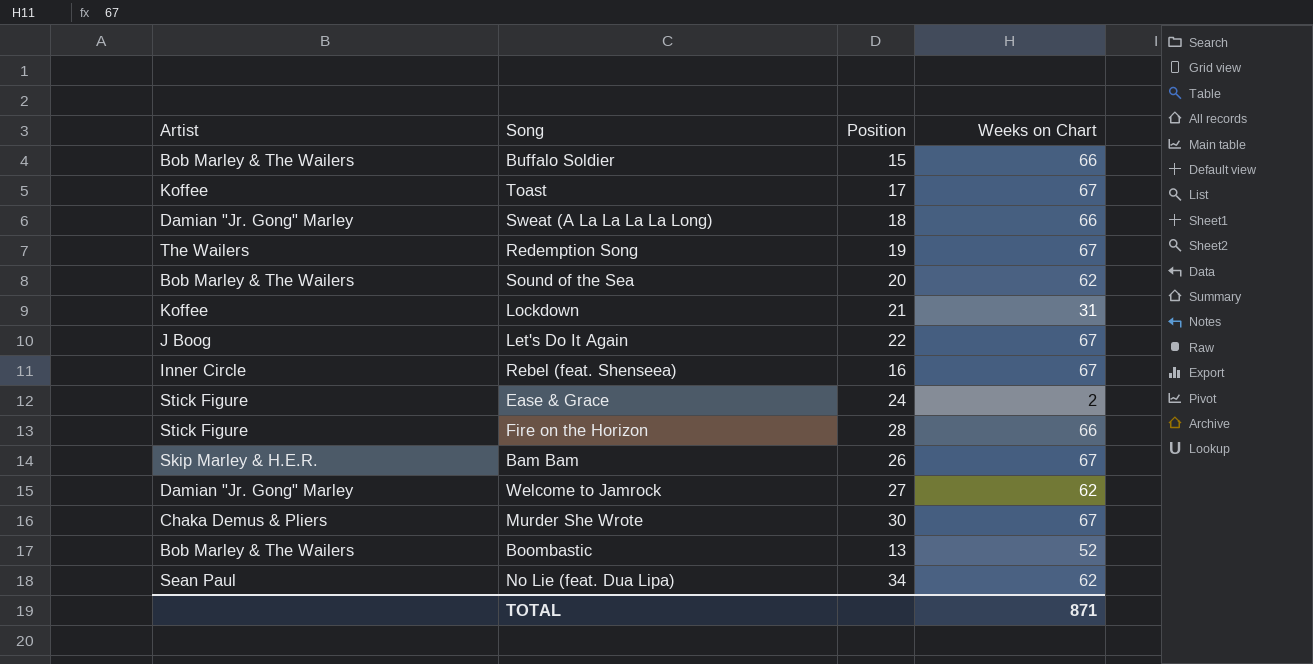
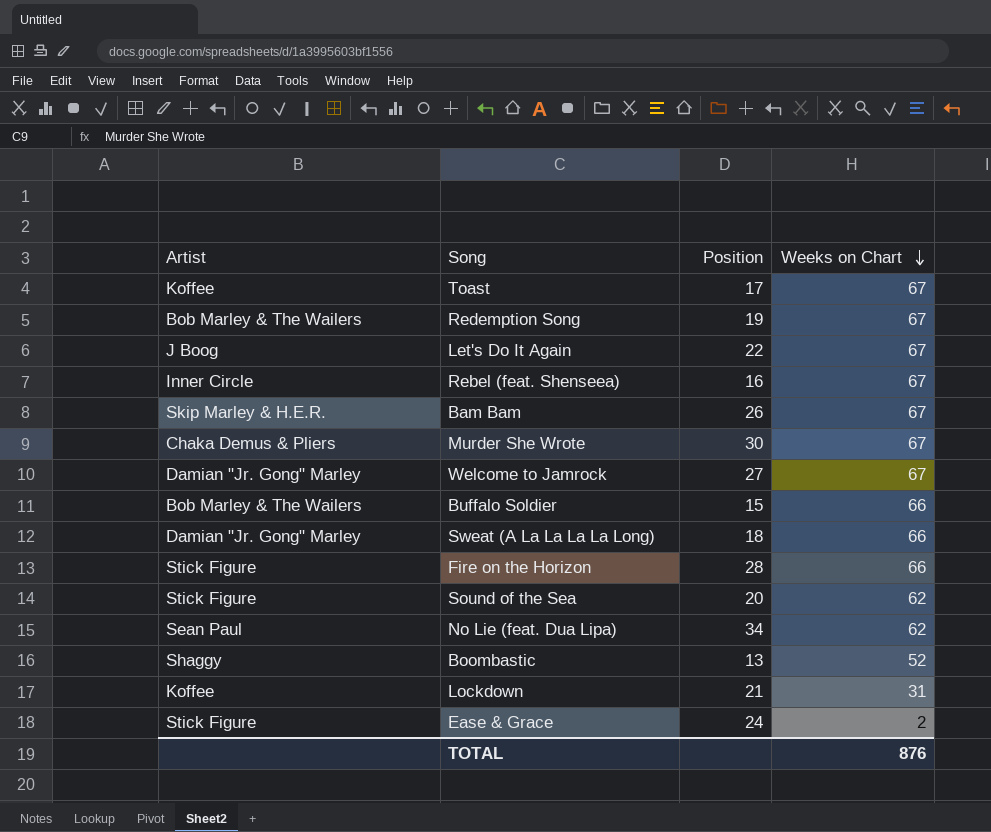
row order: none -> Weeks on Chart descending
Redemption Song | Artist: The Wailers -> Bob Marley & The Wailers
Welcome to Jamrock | Weeks on Chart: 62 -> 67
Sound of the Sea | Artist: Bob Marley & The Wailers -> Stick Figure
Boombastic | Artist: Bob Marley & The Wailers -> Shaggy
TOTAL | Weeks on Chart: 871 -> 876

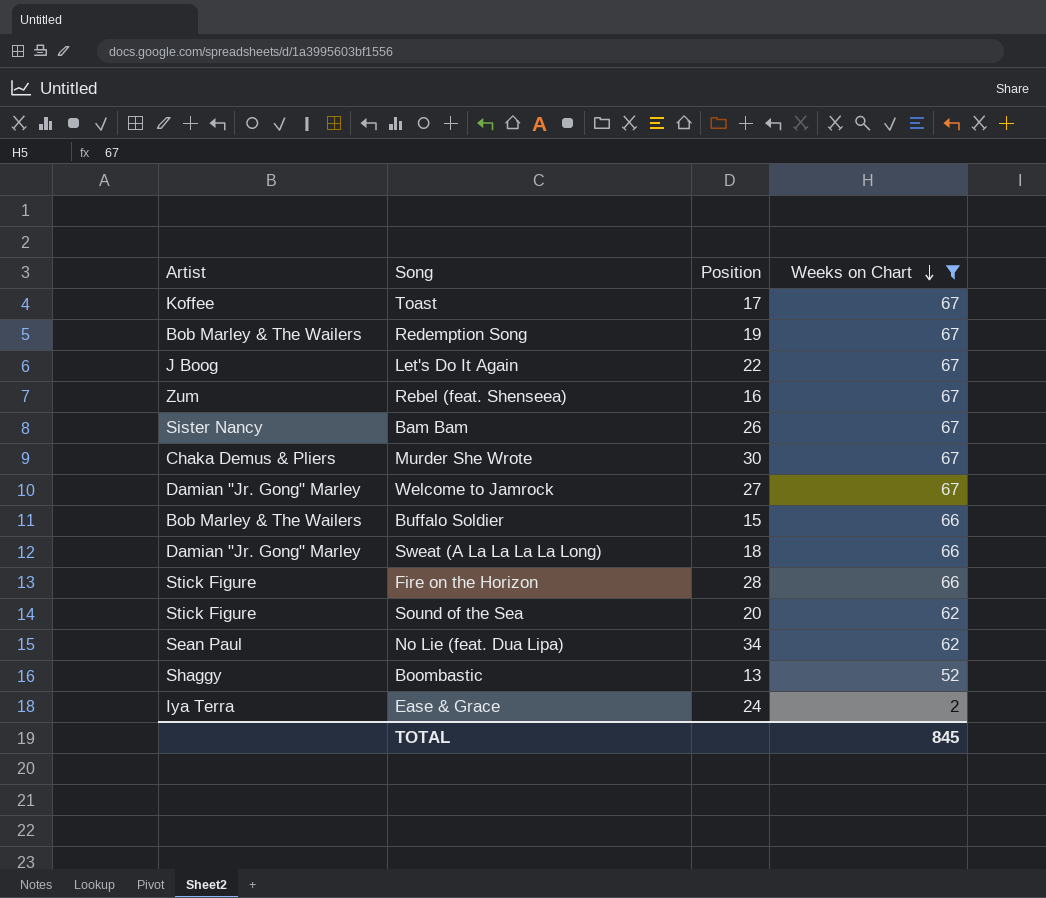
filter: none -> Weeks on Chart != 31
Rebel (feat. Shenseea) | Artist: Inner Circle -> Zum
Bam Bam | Artist: Skip Marley & H.E.R. -> Sister Nancy
Ease & Grace | Artist: Stick Figure -> Iya Terra
TOTAL | Weeks on Chart: 876 -> 845

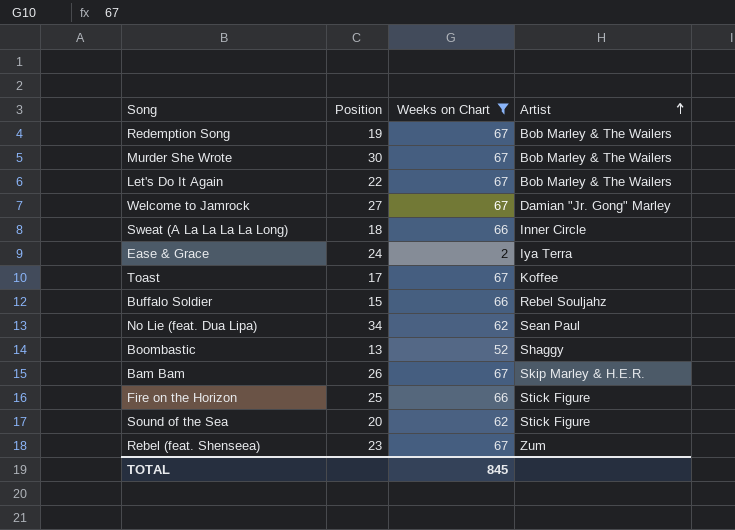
row order: Weeks on Chart descending -> Artist ascending
column Artist | position: 1 -> 4
Murder She Wrote | Artist: Chaka Demus & Pliers -> Bob Marley & The Wailers
Let's Do It Again | Artist: J Boog -> Bob Marley & The Wailers
Sweat (A La La La La Long) | Artist: Damian "Jr. Gong" Marley -> Inner Circle
Buffalo Soldier | Artist: Bob Marley & The Wailers -> Rebel Souljahz
Bam Bam | Artist: Sister Nancy -> Skip Marley & H.E.R.
Fire on the Horizon | Position: 28 -> 25
Rebel (feat. Shenseea) | Position: 16 -> 23

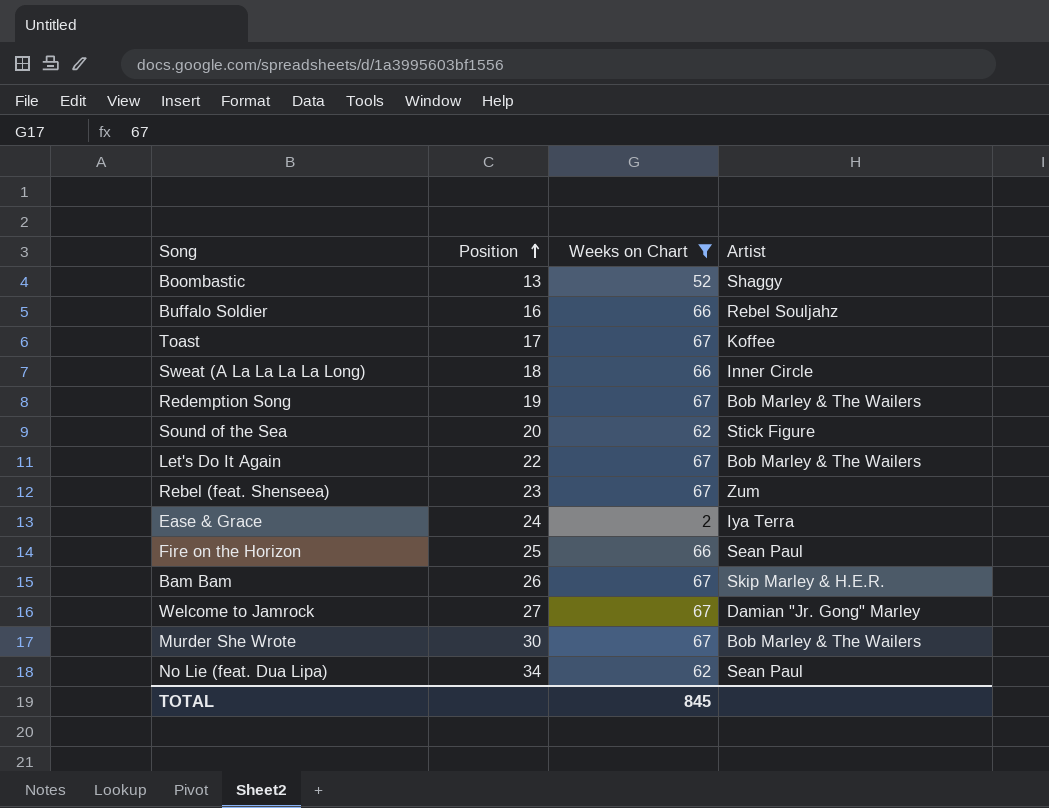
row order: Artist ascending -> Position ascending
Buffalo Soldier | Position: 15 -> 16
Fire on the Horizon | Artist: Stick Figure -> Sean Paul

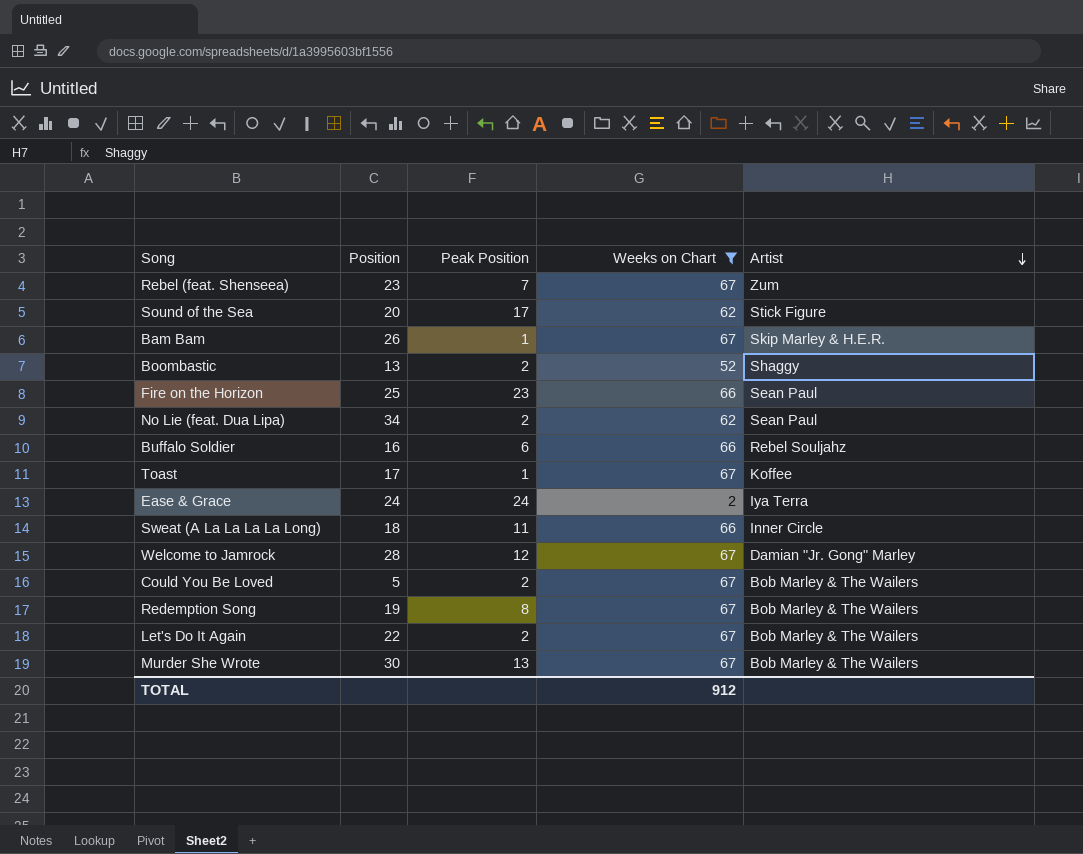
row order: Position ascending -> Artist descending
column Peak Position | position: none -> 3
Welcome to Jamrock | Position: 27 -> 28
row Could You Be Loved: none -> 5 | 2 | 67 | Bob Marley & The Wailers
TOTAL | Weeks on Chart: 845 -> 912

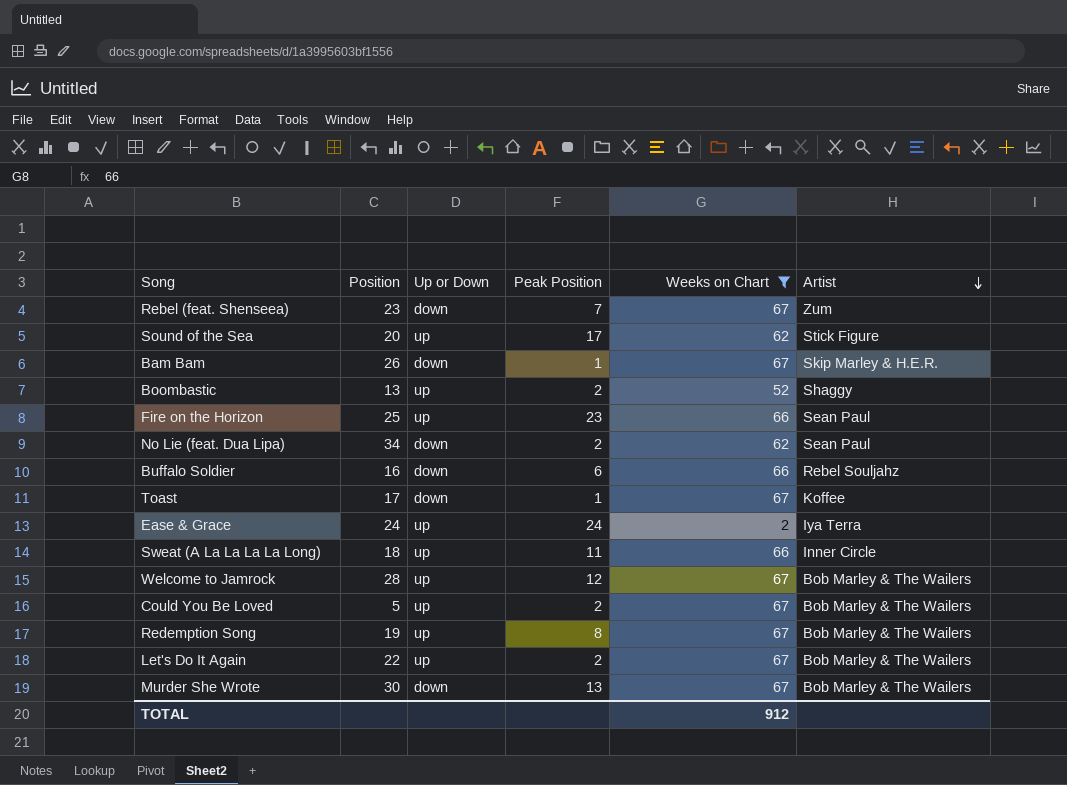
column Up or Down | position: none -> 3
Welcome to Jamrock | Artist: Damian "Jr. Gong" Marley -> Bob Marley & The Wailers

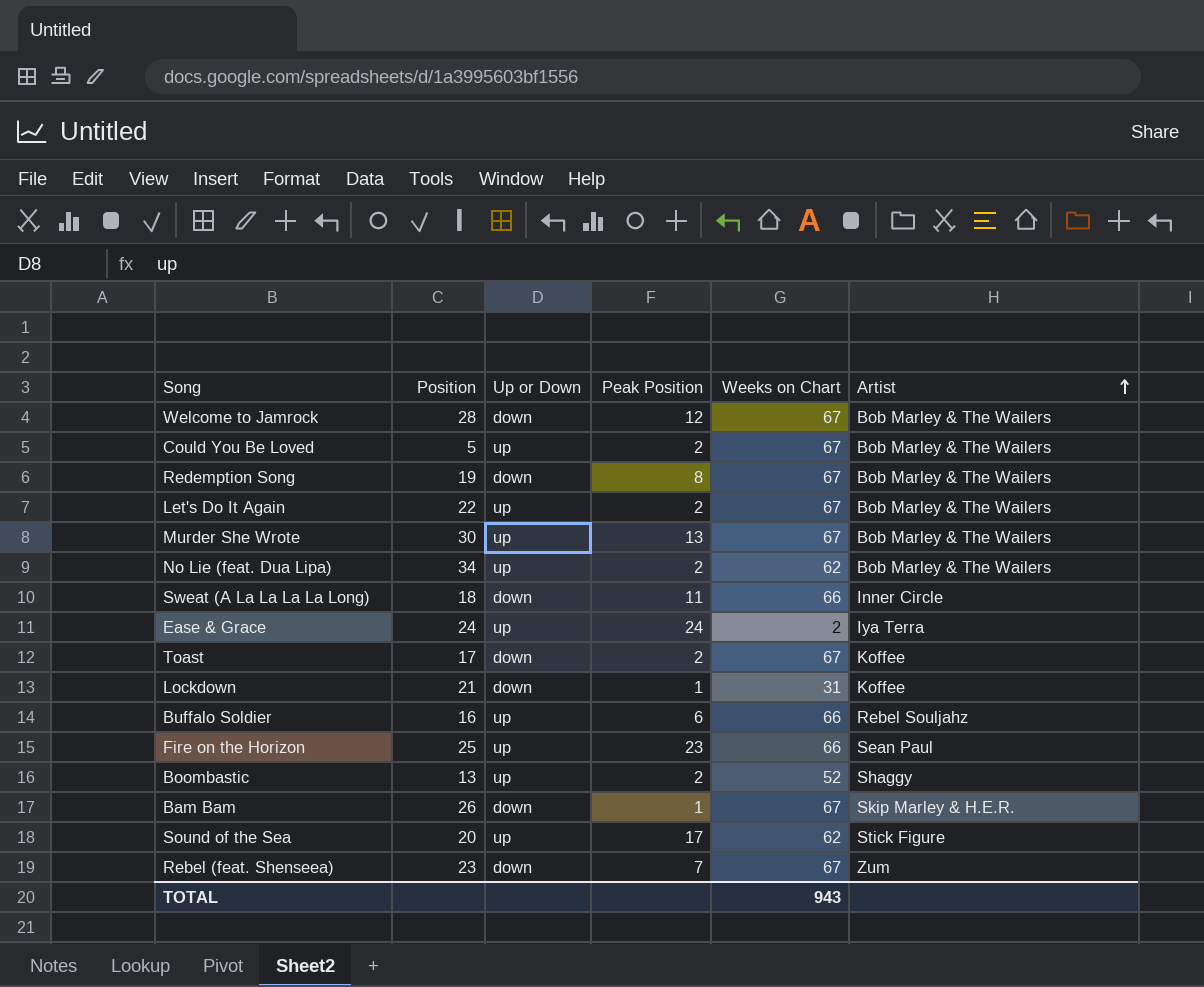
filter: Weeks on Chart != 31 -> none
row order: Artist descending -> Artist ascending
Welcome to Jamrock | Up or Down: up -> down
Redemption Song | Up or Down: up -> down
Murder She Wrote | Up or Down: down -> up
No Lie (feat. Dua Lipa) | Up or Down: down -> up
No Lie (feat. Dua Lipa) | Artist: Sean Paul -> Bob Marley & The Wailers
Sweat (A La La La La Long) | Up or Down: up -> down
Toast | Peak Position: 1 -> 2
Buffalo Soldier | Up or Down: down -> up
TOTAL | Weeks on Chart: 912 -> 943

